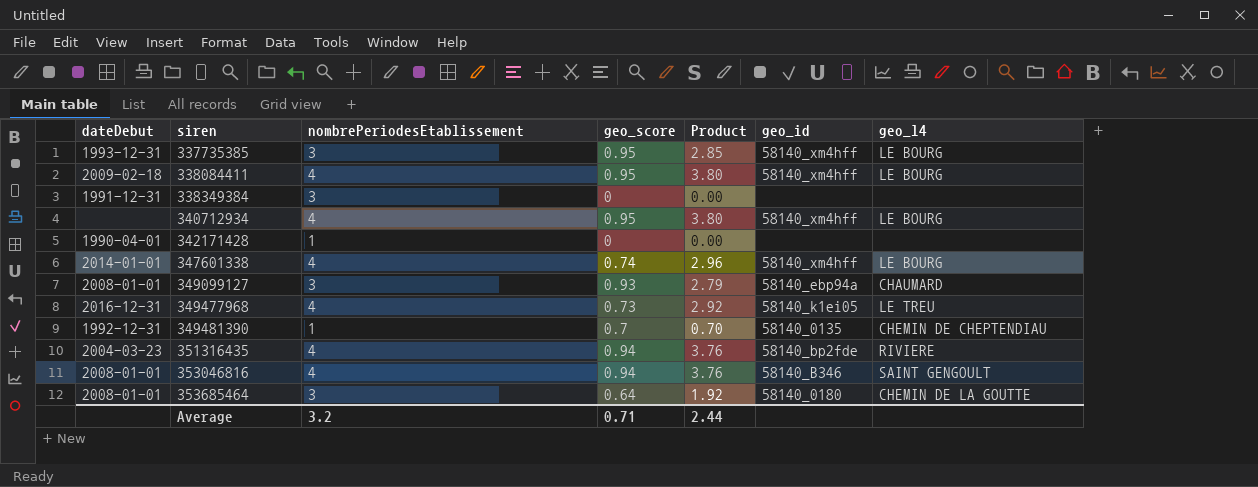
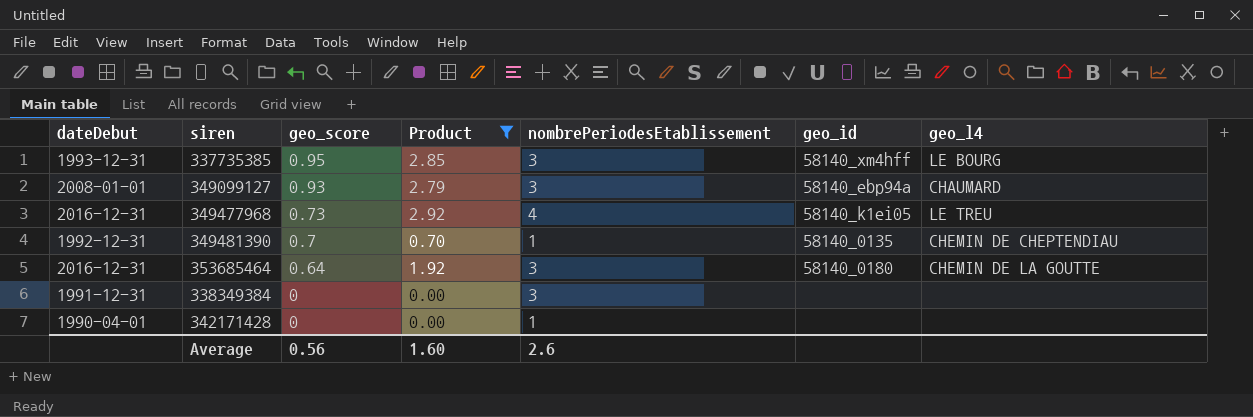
filter: none -> Product <= 2.92
row order: siren ascending -> geo_score descending
column nombrePeriodesEtablissement | position: 3 -> 5
353685464 | dateDebut: 2008-01-01 -> 2016-12-31
Average | geo_score: 0.71 -> 0.56
Average | Product: 2.44 -> 1.60
Average | nombrePeriodesEtablissement: 3.2 -> 2.6

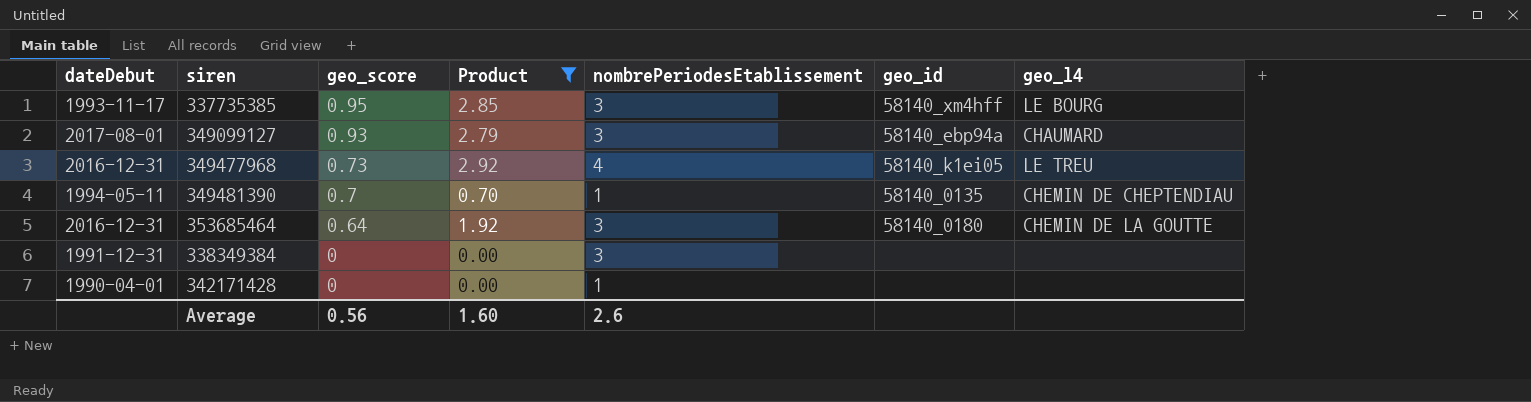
337735385 | dateDebut: 1993-12-31 -> 1993-11-17
349099127 | dateDebut: 2008-01-01 -> 2017-08-01
349481390 | dateDebut: 1992-12-31 -> 1994-05-11

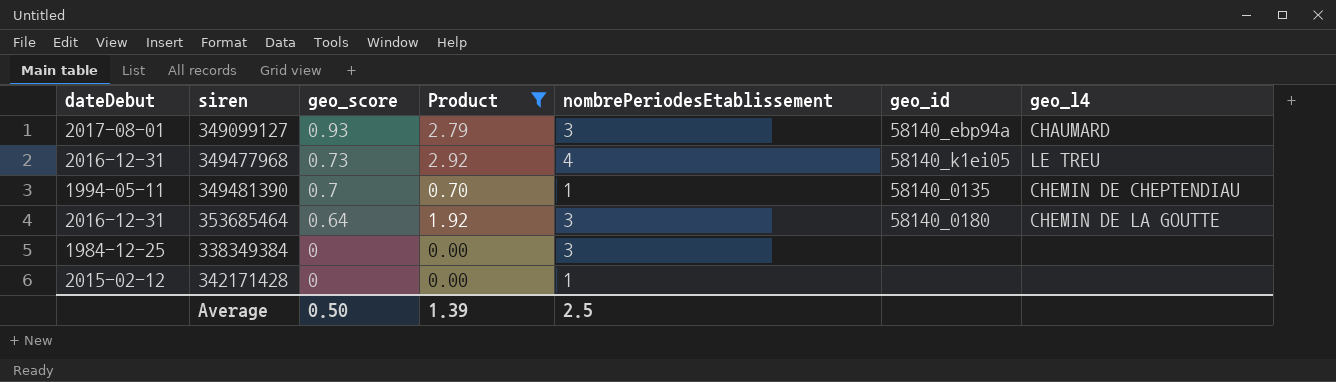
row 337735385: 1993-11-17 | 0.95 | 2.85 | 3 | 58140_xm4hff | LE BOURG -> none
338349384 | dateDebut: 1991-12-31 -> 1984-12-25
342171428 | dateDebut: 1990-04-01 -> 2015-02-12
Average | geo_score: 0.56 -> 0.50
Average | Product: 1.60 -> 1.39
Average | nombrePeriodesEtablissement: 2.6 -> 2.5

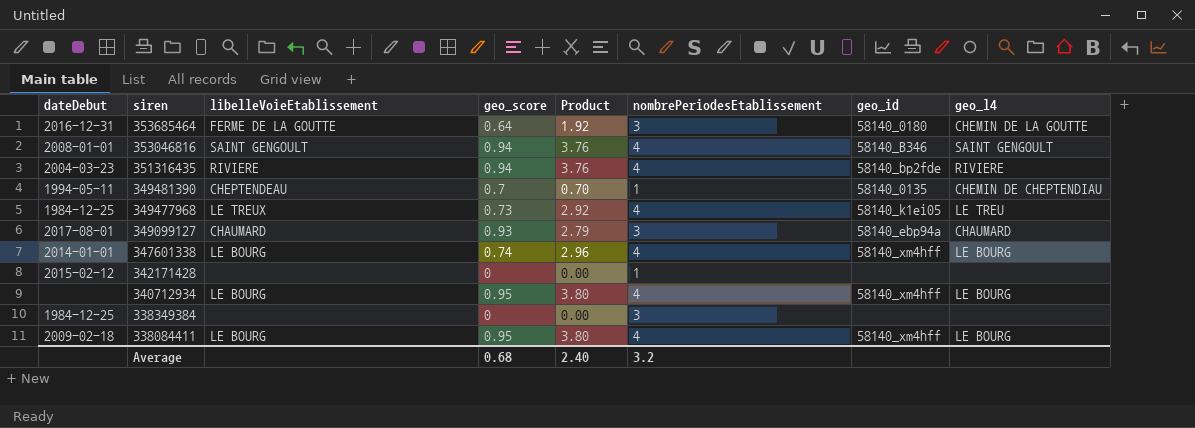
filter: Product <= 2.92 -> none
row order: geo_score descending -> siren descending
column libelleVoieEtablissement | position: none -> 3
349477968 | dateDebut: 2016-12-31 -> 1984-12-25
Average | geo_score: 0.50 -> 0.68
Average | Product: 1.39 -> 2.40
Average | nombrePeriodesEtablissement: 2.5 -> 3.2

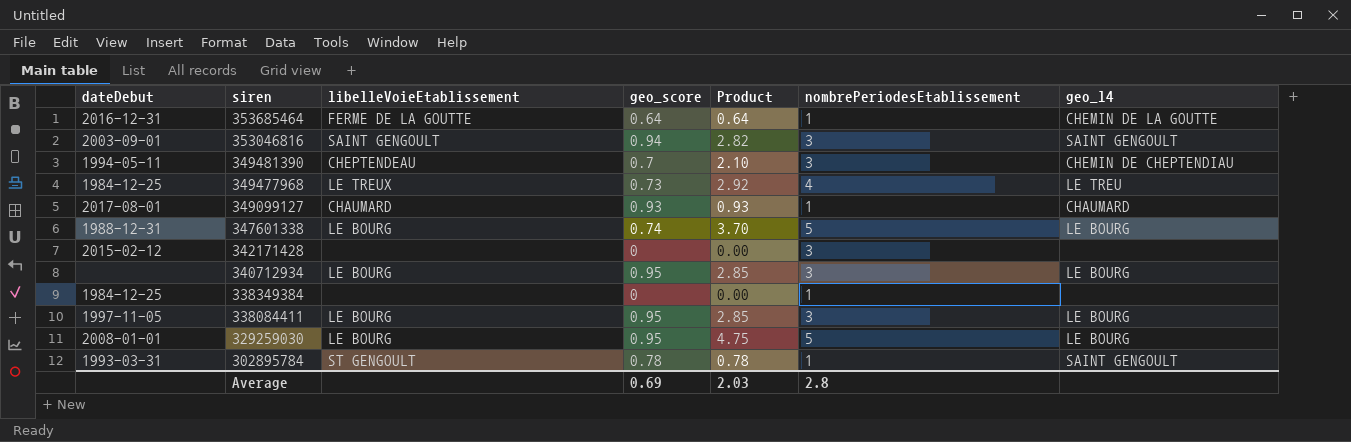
column geo_id | position: 7 -> none
row 351316435: 2004-03-23 | RIVIERE | 0.94 | 3.76 | 4 | 58140_bp2fde | RIVIERE -> none
353685464 | Product: 1.92 -> 0.64
353685464 | nombrePeriodesEtablissement: 3 -> 1
353046816 | dateDebut: 2008-01-01 -> 2003-09-01
353046816 | Product: 3.76 -> 2.82
353046816 | nombrePeriodesEtablissement: 4 -> 3
349481390 | Product: 0.70 -> 2.10
349481390 | nombrePeriodesEtablissement: 1 -> 3
349099127 | Product: 2.79 -> 0.93
349099127 | nombrePeriodesEtablissement: 3 -> 1
347601338 | dateDebut: 2014-01-01 -> 1988-12-31
347601338 | Product: 2.96 -> 3.70
347601338 | nombrePeriodesEtablissement: 4 -> 5
342171428 | nombrePeriodesEtablissement: 1 -> 3
340712934 | Product: 3.80 -> 2.85
340712934 | nombrePeriodesEtablissement: 4 -> 3
338349384 | nombrePeriodesEtablissement: 3 -> 1
338084411 | dateDebut: 2009-02-18 -> 1997-11-05
338084411 | Product: 3.80 -> 2.85
338084411 | nombrePeriodesEtablissement: 4 -> 3
row 329259030: none -> 2008-01-01 | LE BOURG | 0.95 | 4.75 | 5 | LE BOURG
row 302895784: none -> 1993-03-31 | ST GENGOULT | 0.78 | 0.78 | 1 | SAINT GENGOULT
Average | geo_score: 0.68 -> 0.69
Average | Product: 2.40 -> 2.03
Average | nombrePeriodesEtablissement: 3.2 -> 2.8

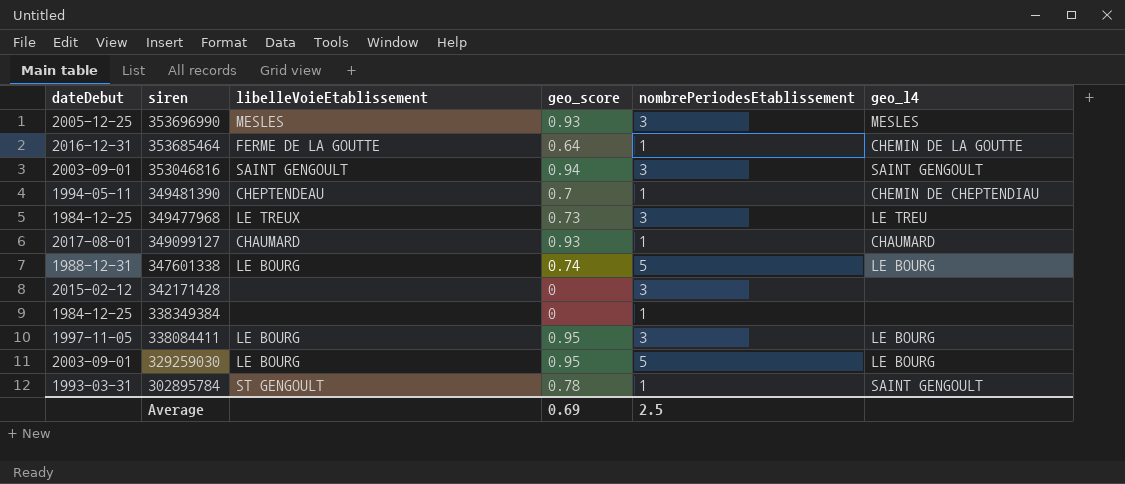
column Product | formula: [geo_score] * [nombrePeriodesEtablissement] -> none
row 340712934: none | LE BOURG | 0.95 | 2.85 | 3 | LE BOURG -> none
row 353696990: none -> 2005-12-25 | MESLES | 0.93 | 3 | MESLES
349481390 | nombrePeriodesEtablissement: 3 -> 1
349477968 | nombrePeriodesEtablissement: 4 -> 3
329259030 | dateDebut: 2008-01-01 -> 2003-09-01
Average | nombrePeriodesEtablissement: 2.8 -> 2.5

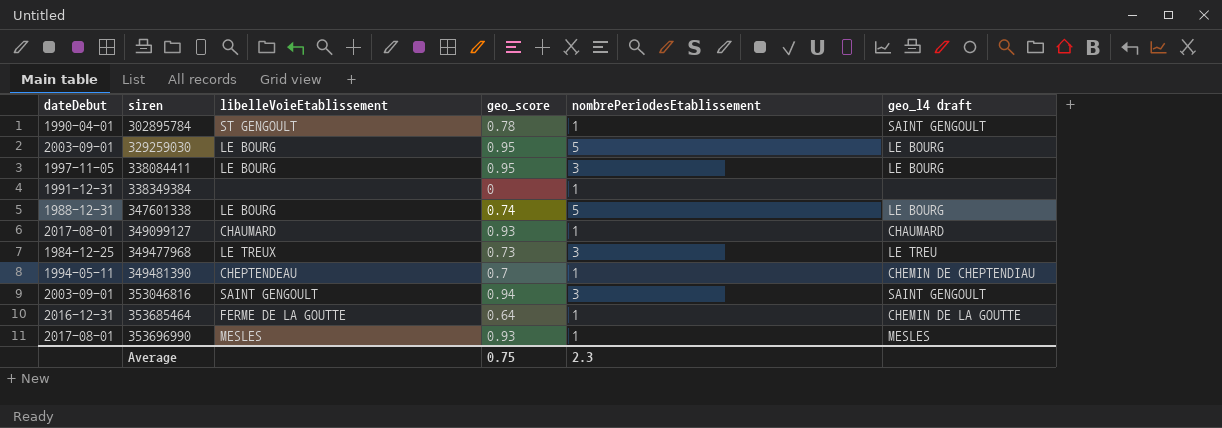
row order: siren descending -> siren ascending
column name: geo_l4 -> geo_l4 draft
row 342171428: 2015-02-12 | none | 0 | 3 | none -> none
302895784 | dateDebut: 1993-03-31 -> 1990-04-01
338349384 | dateDebut: 1984-12-25 -> 1991-12-31
353696990 | dateDebut: 2005-12-25 -> 2017-08-01
353696990 | nombrePeriodesEtablissement: 3 -> 1
Average | geo_score: 0.69 -> 0.75
Average | nombrePeriodesEtablissement: 2.5 -> 2.3

